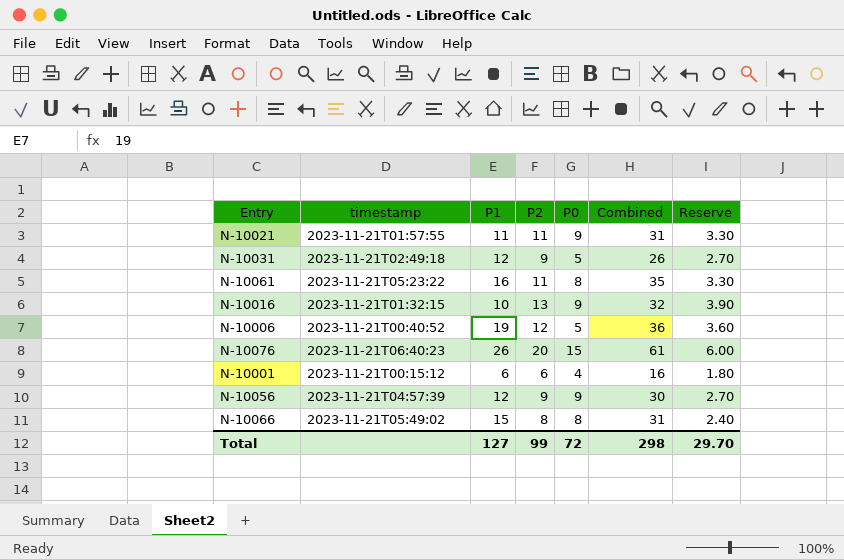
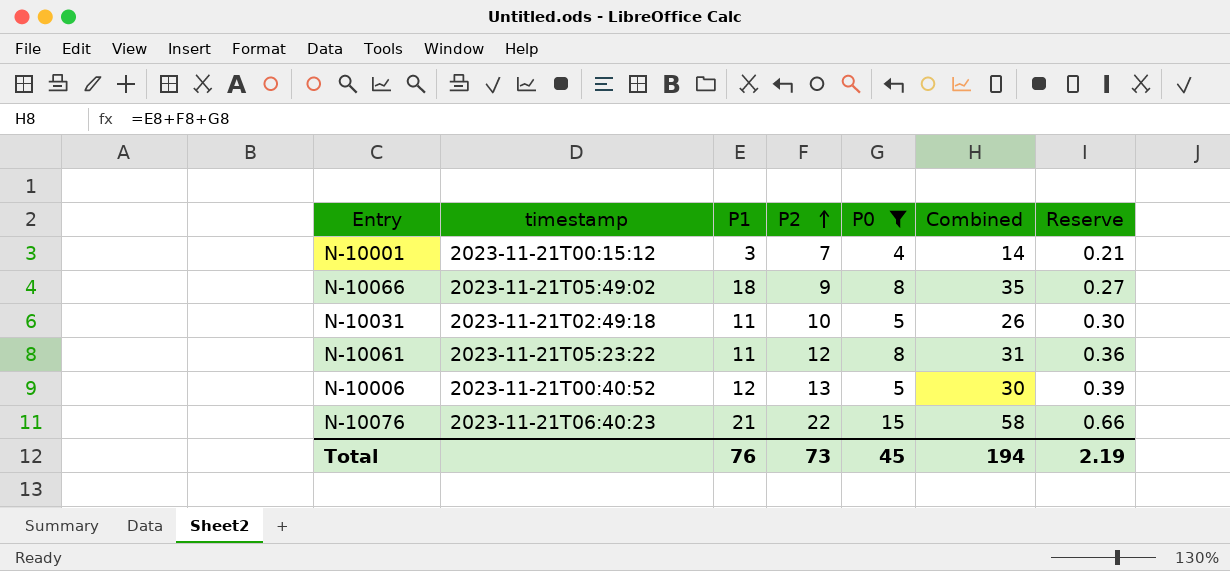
filter: none -> P0 != 9
row order: none -> P2 ascending
column Reserve | formula: [P2] * 0.3 -> [P2] * 0.03
N-10001 | P1: 6 -> 3
N-10001 | P2: 6 -> 7
N-10001 | Combined: 16 -> 14
N-10066 | P1: 15 -> 18
N-10066 | P2: 8 -> 9
N-10066 | Combined: 31 -> 35
N-10031 | P1: 12 -> 11
N-10031 | P2: 9 -> 10
N-10061 | P1: 16 -> 11
N-10061 | P2: 11 -> 12
N-10061 | Combined: 35 -> 31
N-10006 | P1: 19 -> 12
N-10006 | P2: 12 -> 13
N-10006 | Combined: 36 -> 30
N-10076 | P1: 26 -> 21
N-10076 | P2: 20 -> 22
N-10076 | Combined: 61 -> 58
Total | P1: 127 -> 76
Total | P2: 99 -> 73
Total | P0: 72 -> 45
Total | Combined: 298 -> 194
Total | Reserve: 29.70 -> 2.19

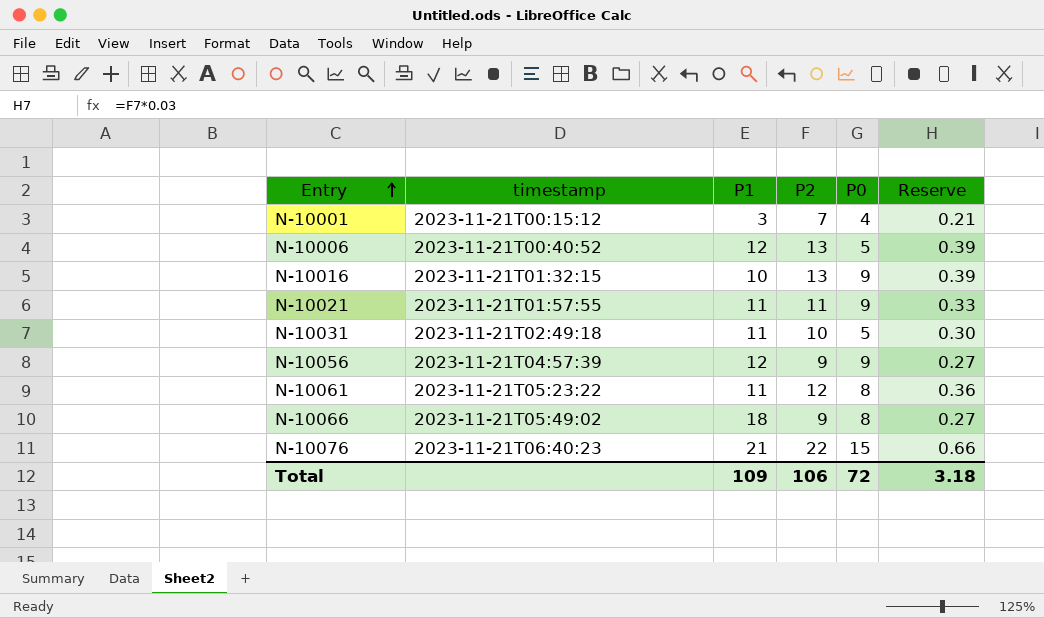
filter: P0 != 9 -> none
row order: P2 ascending -> Entry ascending
column Combined | formula: [P1] + [P2] + [P0] -> none
Total | P1: 76 -> 109
Total | P2: 73 -> 106
Total | P0: 45 -> 72
Total | Reserve: 2.19 -> 3.18

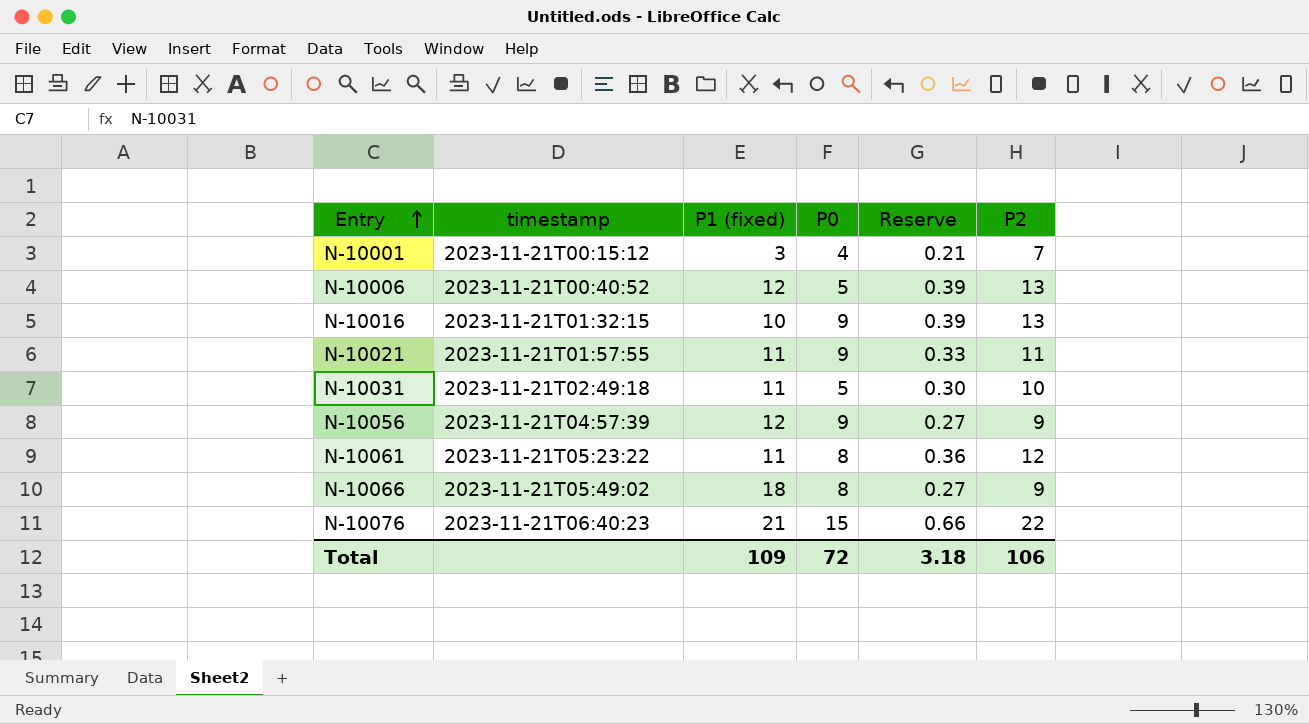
column name: P1 -> P1 (fixed)
column P2 | position: 4 -> 6

